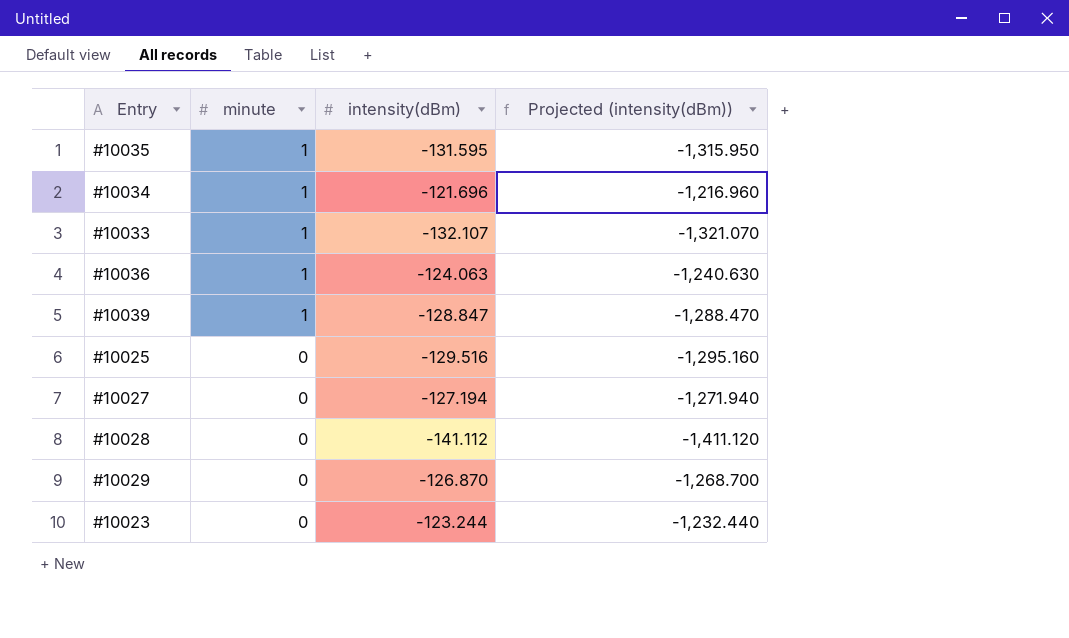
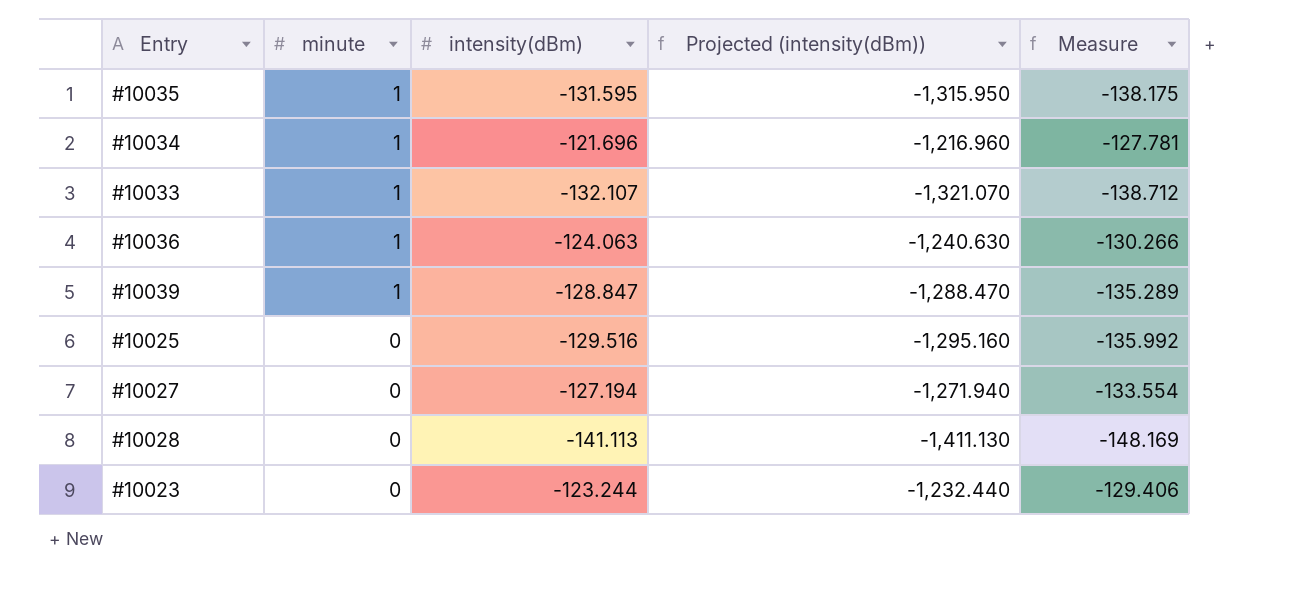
column Measure | formula: none -> [intensity(dBm)] * 1.05
row #10029: 0 | -126.870 | -1,268.700 -> none
#10028 | intensity(dBm): -141.112 -> -141.113
#10028 | Projected (intensity(dBm)): -1,411.120 -> -1,411.130

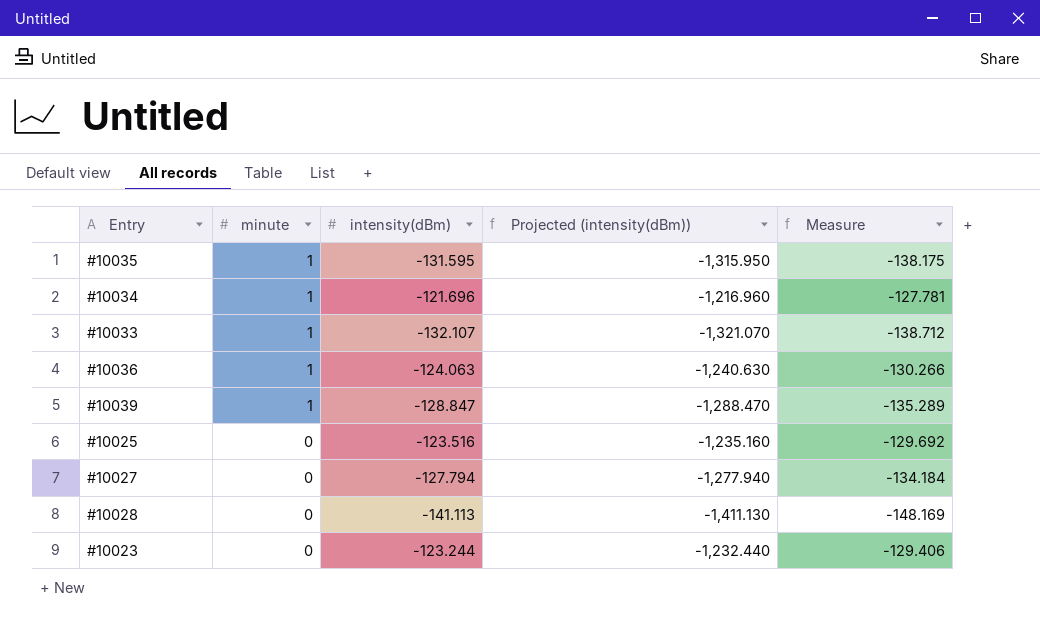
#10025 | intensity(dBm): -129.516 -> -123.516
#10025 | Projected (intensity(dBm)): -1,295.160 -> -1,235.160
#10025 | Measure: -135.992 -> -129.692
#10027 | intensity(dBm): -127.194 -> -127.794
#10027 | Projected (intensity(dBm)): -1,271.940 -> -1,277.940
#10027 | Measure: -133.554 -> -134.184

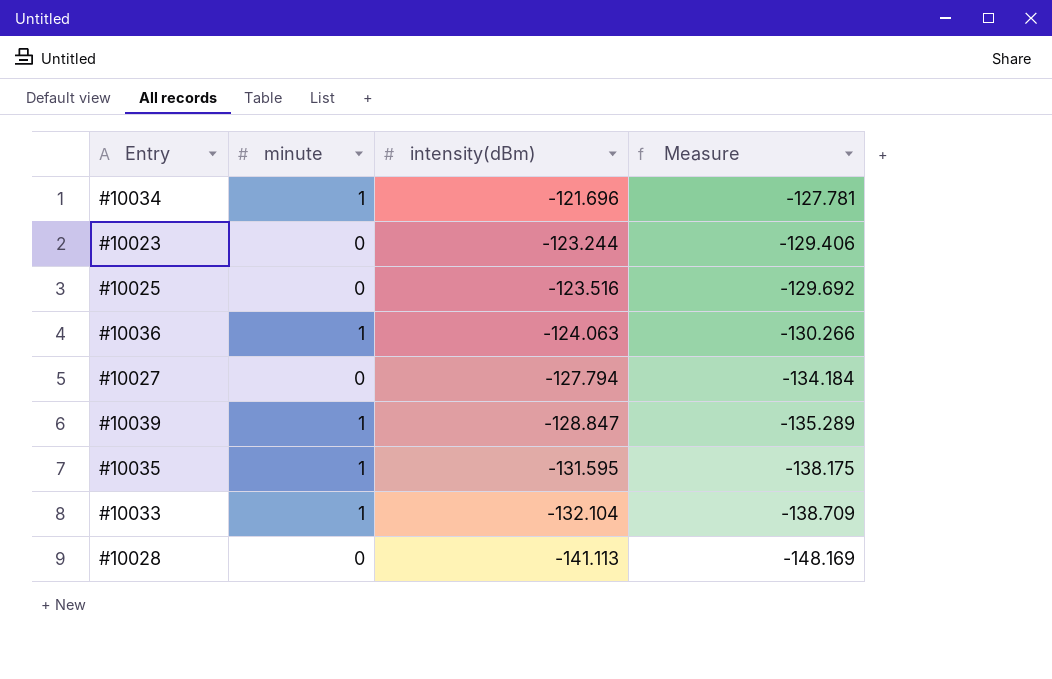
row order: minute descending -> intensity(dBm) descending
column Projected (intensity(dBm)) | formula: [intensity(dBm)] * 10 -> none
#10033 | intensity(dBm): -132.107 -> -132.104
#10033 | Measure: -138.712 -> -138.709

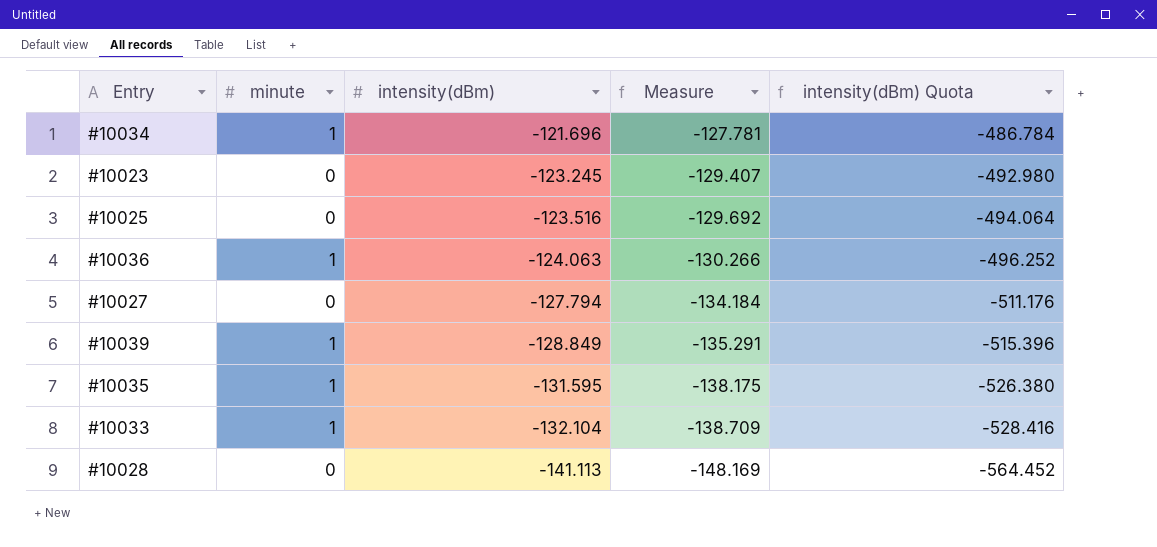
column intensity(dBm) Quota | formula: none -> [intensity(dBm)] * 4
#10023 | intensity(dBm): -123.244 -> -123.245
#10023 | Measure: -129.406 -> -129.407
#10039 | intensity(dBm): -128.847 -> -128.849
#10039 | Measure: -135.289 -> -135.291

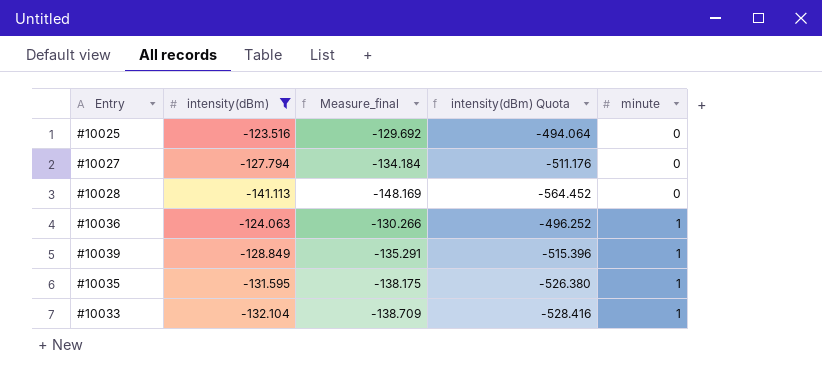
filter: none -> intensity(dBm) <= -123.516
row order: intensity(dBm) descending -> minute ascending
column name: Measure -> Measure_final
column minute | position: 2 -> 5

